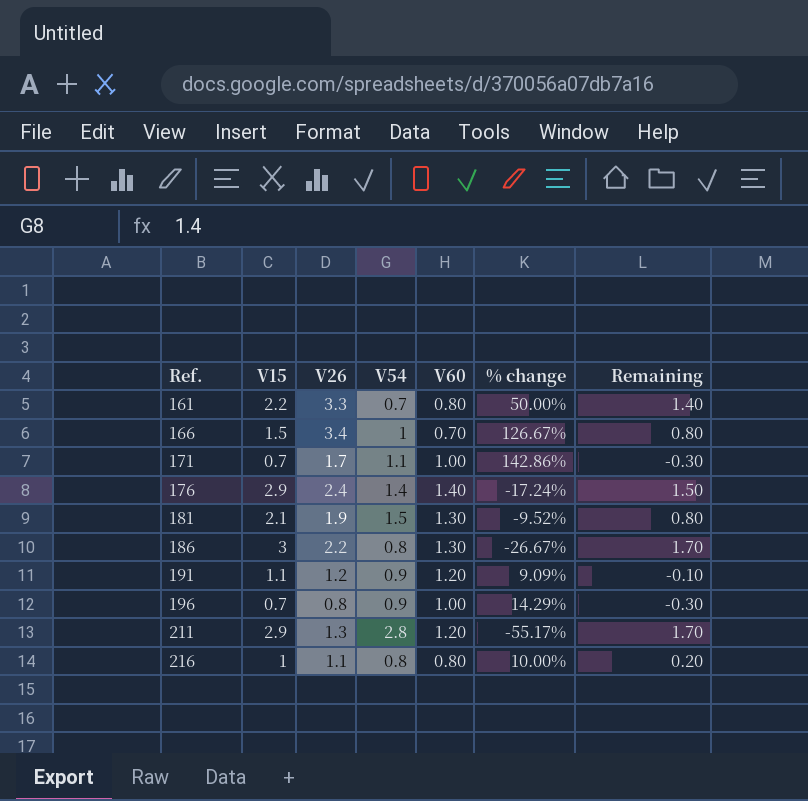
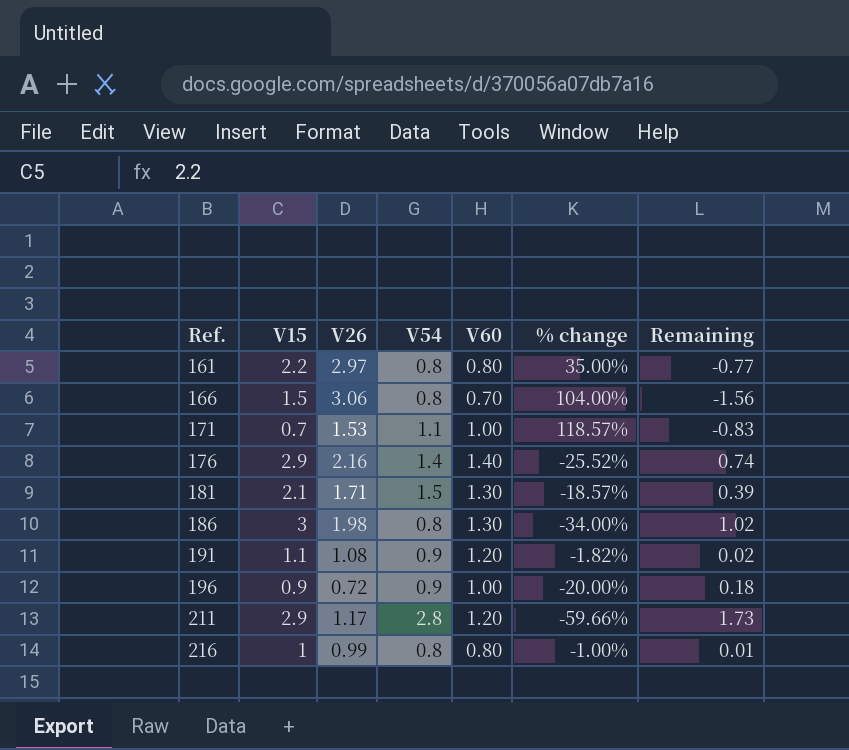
column Remaining | formula: [V15] - [V60] -> [V15] - [V26]
161 | V26: 3.3 -> 2.97
161 | V54: 0.7 -> 0.8
161 | % change: 50.00% -> 35.00%
166 | V26: 3.4 -> 3.06
166 | V54: 1 -> 0.8
166 | % change: 126.67% -> 104.00%
171 | V26: 1.7 -> 1.53
171 | % change: 142.86% -> 118.57%
176 | V26: 2.4 -> 2.16
176 | % change: -17.24% -> -25.52%
181 | V26: 1.9 -> 1.71
181 | % change: -9.52% -> -18.57%
186 | V26: 2.2 -> 1.98
186 | % change: -26.67% -> -34.00%
191 | V26: 1.2 -> 1.08
191 | % change: 9.09% -> -1.82%
196 | V15: 0.7 -> 0.9
196 | V26: 0.8 -> 0.72
196 | % change: 14.29% -> -20.00%
211 | V26: 1.3 -> 1.17
211 | % change: -55.17% -> -59.66%
216 | V26: 1.1 -> 0.99
216 | % change: 10.00% -> -1.00%

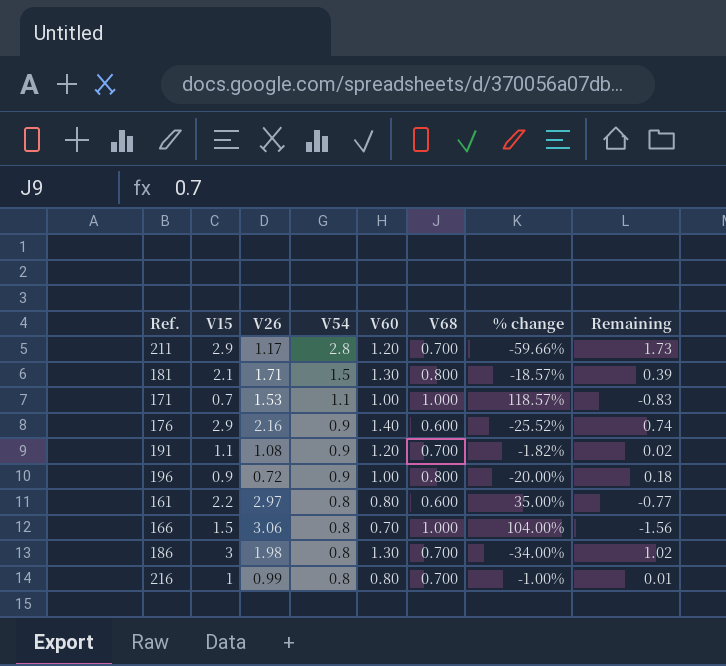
row order: Ref. ascending -> V54 descending
column V68 | position: none -> 6
176 | V54: 1.4 -> 0.9

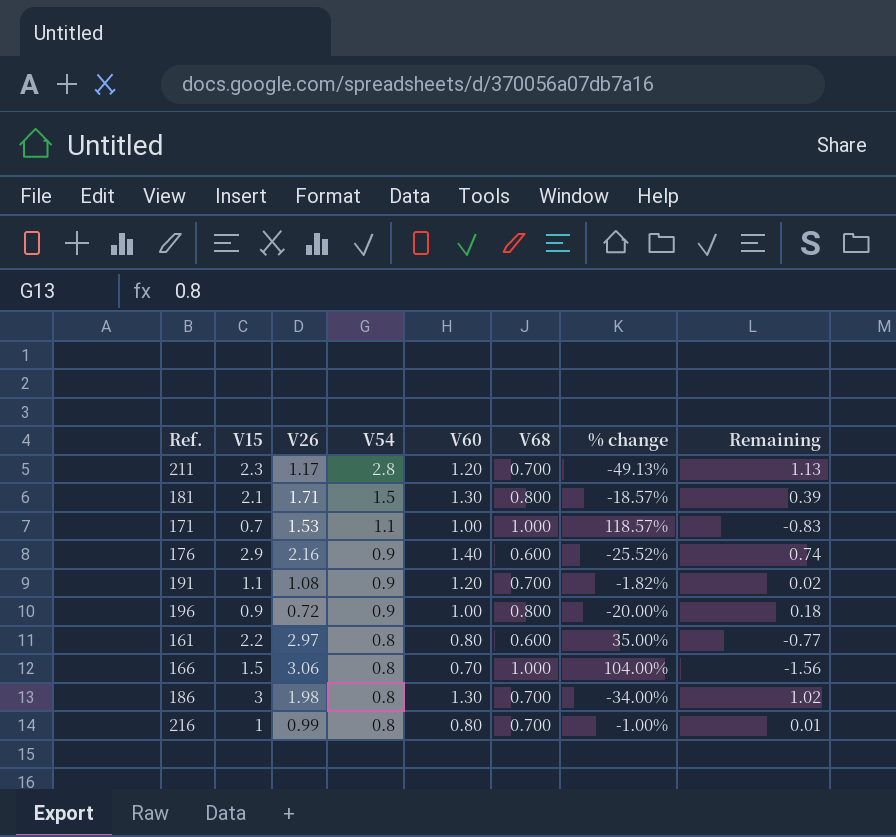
211 | V15: 2.9 -> 2.3
211 | % change: -59.66% -> -49.13%
211 | Remaining: 1.73 -> 1.13

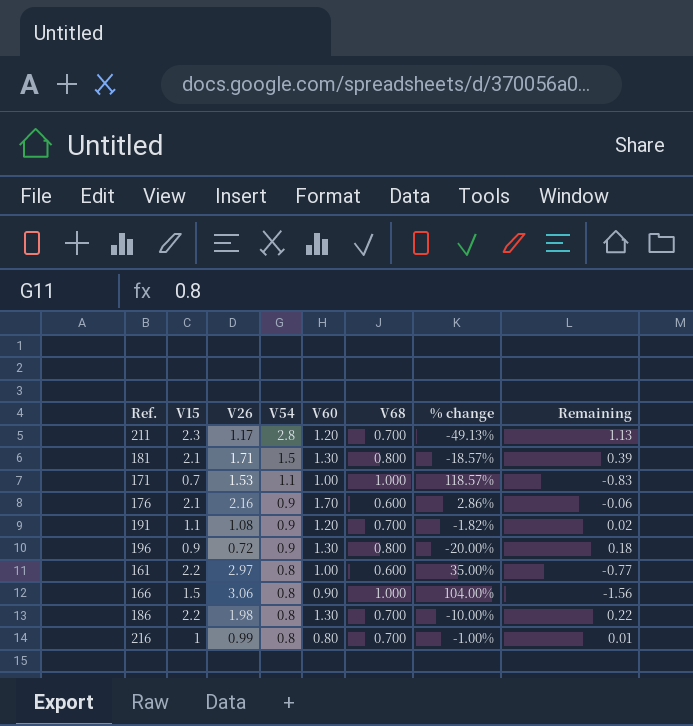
176 | V15: 2.9 -> 2.1
176 | V60: 1.40 -> 1.70
176 | % change: -25.52% -> 2.86%
176 | Remaining: 0.74 -> -0.06
196 | V60: 1.00 -> 1.30
161 | V60: 0.80 -> 1.00
166 | V60: 0.70 -> 0.90
186 | V15: 3 -> 2.2
186 | % change: -34.00% -> -10.00%
186 | Remaining: 1.02 -> 0.22

